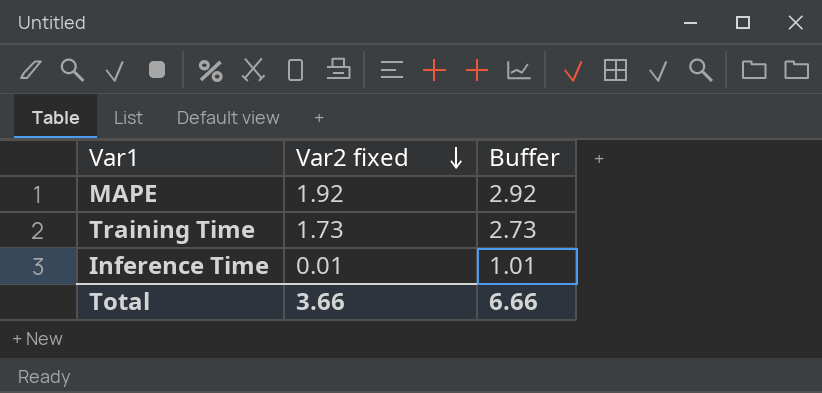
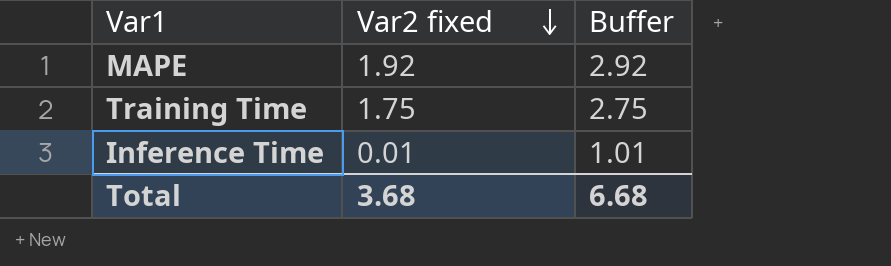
Training Time | Var2 fixed: 1.73 -> 1.75
Training Time | Buffer: 2.73 -> 2.75
Total | Var2 fixed: 3.66 -> 3.68
Total | Buffer: 6.66 -> 6.68

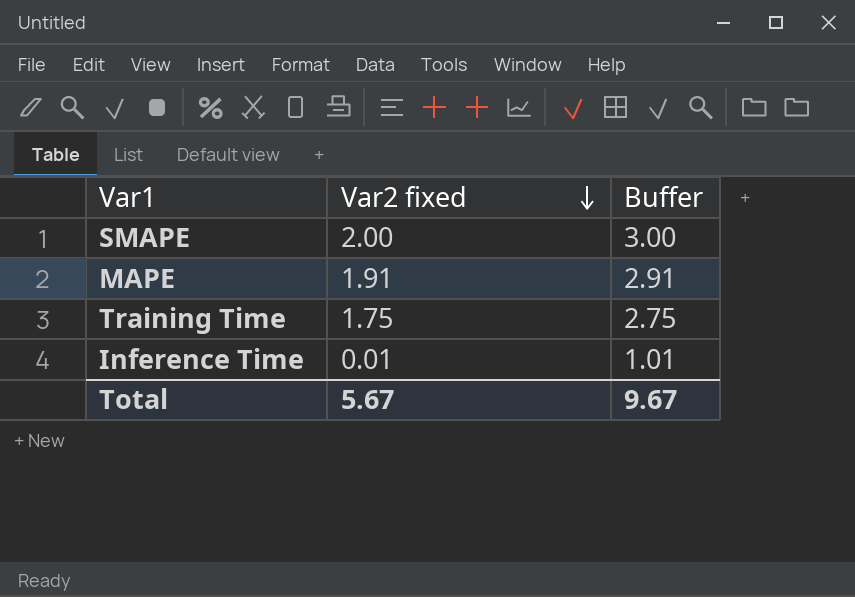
row SMAPE: none -> 2.00 | 3.00
MAPE | Var2 fixed: 1.92 -> 1.91
MAPE | Buffer: 2.92 -> 2.91
Total | Var2 fixed: 3.68 -> 5.67
Total | Buffer: 6.68 -> 9.67

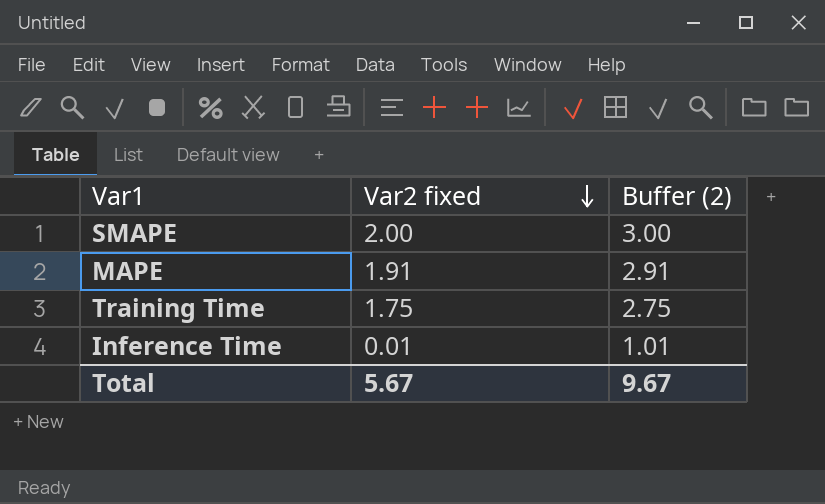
column name: Buffer -> Buffer (2)

